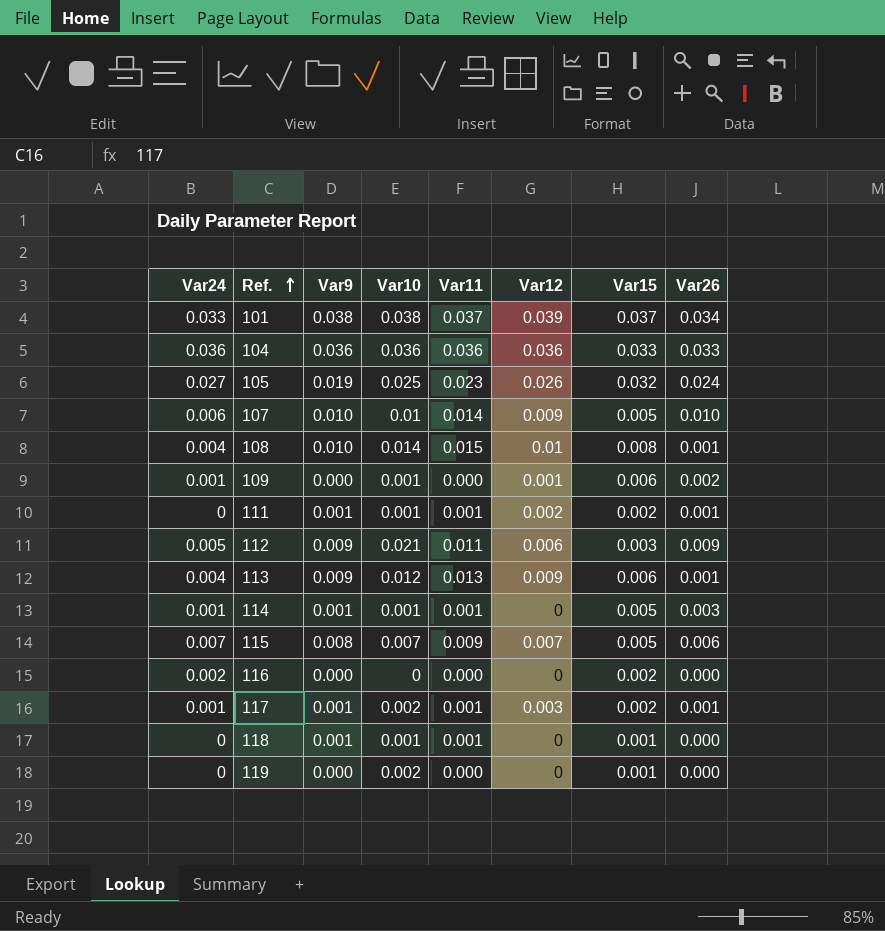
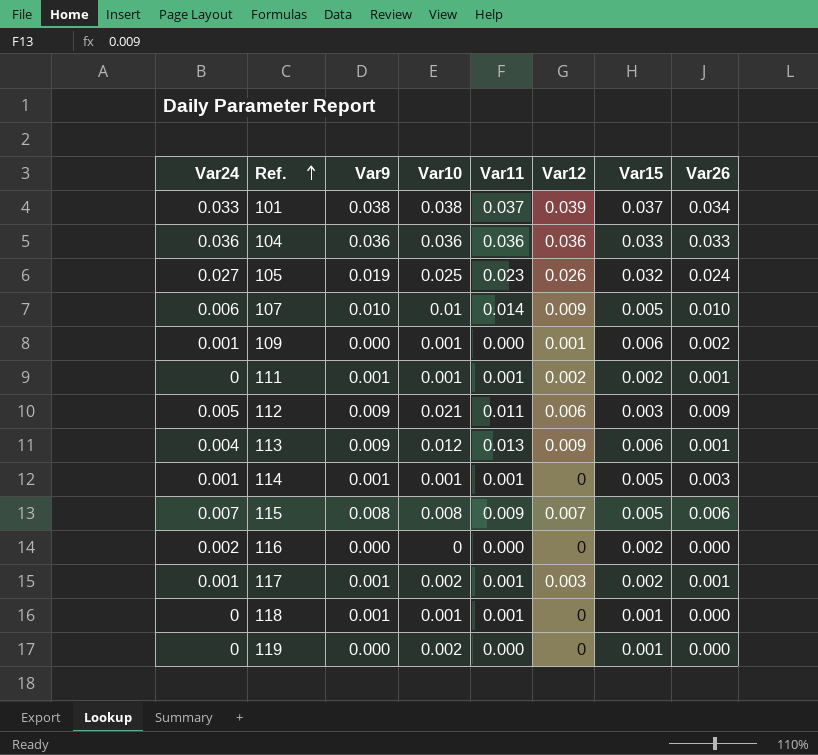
row 108: 0.004 | 0.010 | 0.014 | 0.015 | 0.01 | 0.008 | 0.001 -> none
115 | Var10: 0.007 -> 0.008

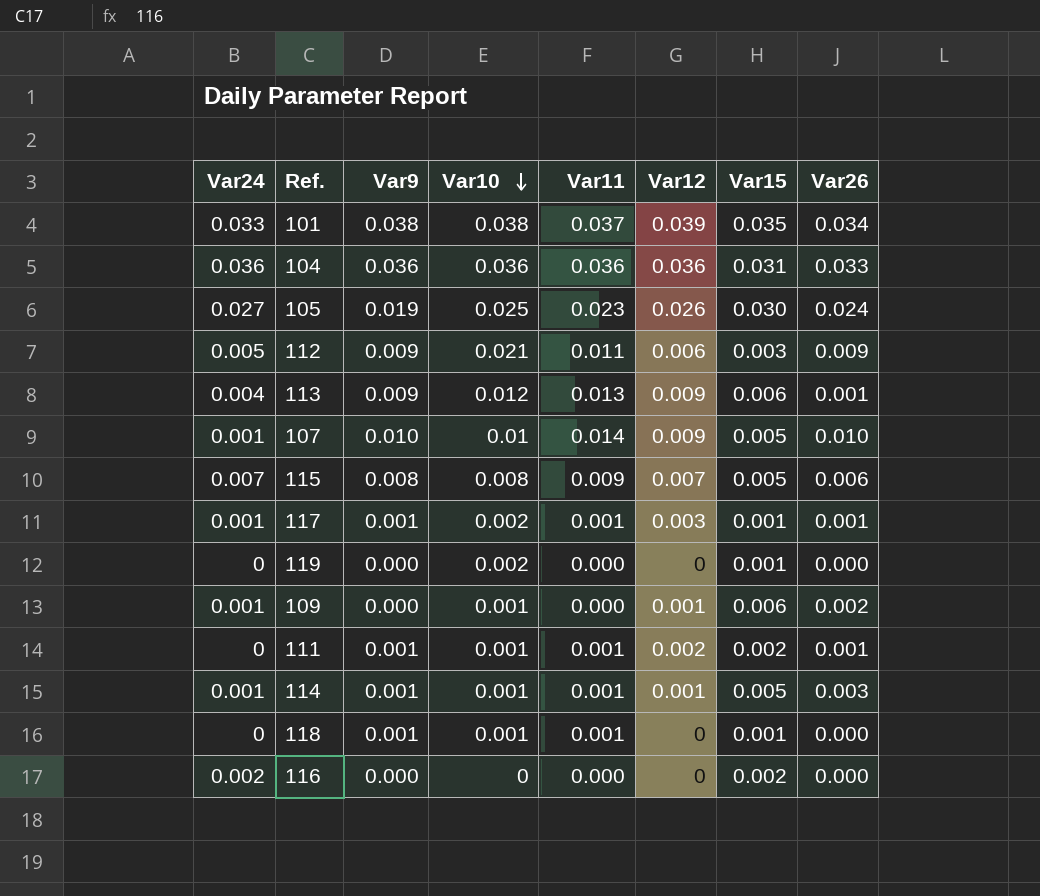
row order: Ref. ascending -> Var10 descending
101 | Var15: 0.037 -> 0.035
104 | Var15: 0.033 -> 0.031
105 | Var15: 0.032 -> 0.030
107 | Var24: 0.006 -> 0.001
117 | Var15: 0.002 -> 0.001
114 | Var12: 0 -> 0.001

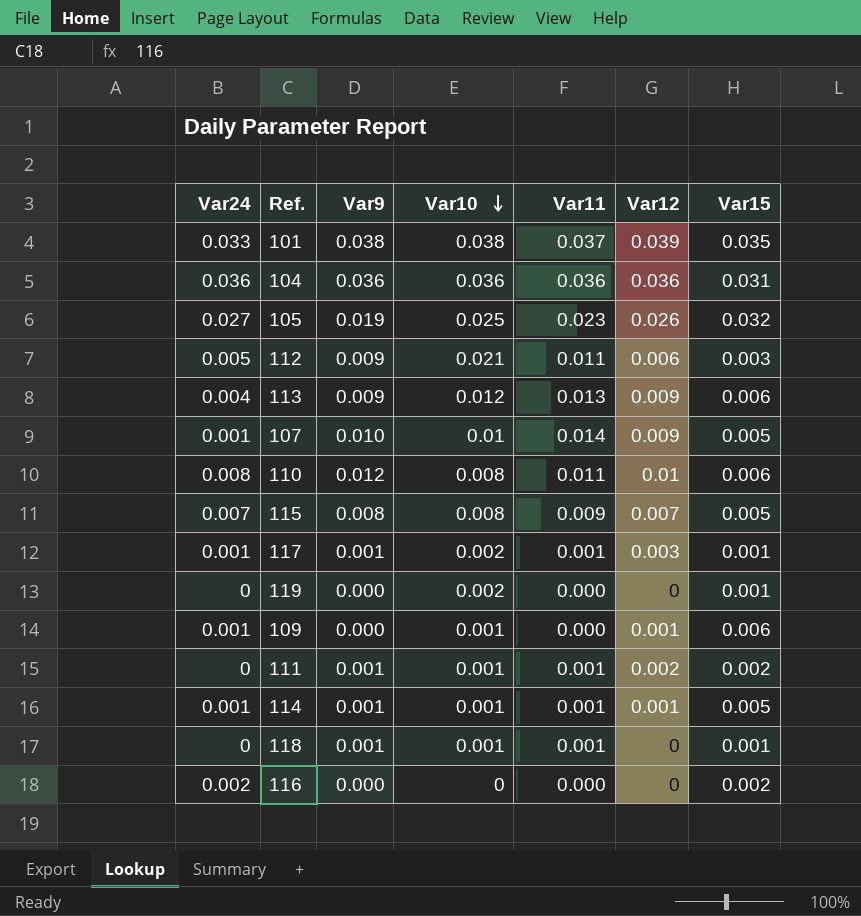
column Var26 | position: 8 -> none
105 | Var15: 0.030 -> 0.032
row 110: none -> 0.008 | 0.012 | 0.008 | 0.011 | 0.01 | 0.006

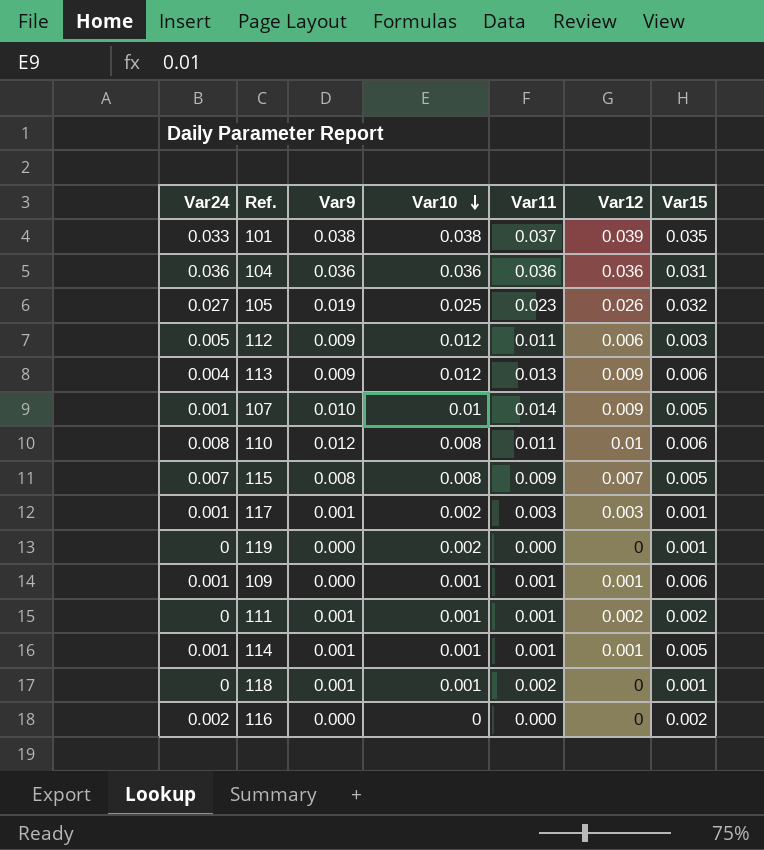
112 | Var10: 0.021 -> 0.012
117 | Var11: 0.001 -> 0.003
109 | Var11: 0.000 -> 0.001
118 | Var11: 0.001 -> 0.002

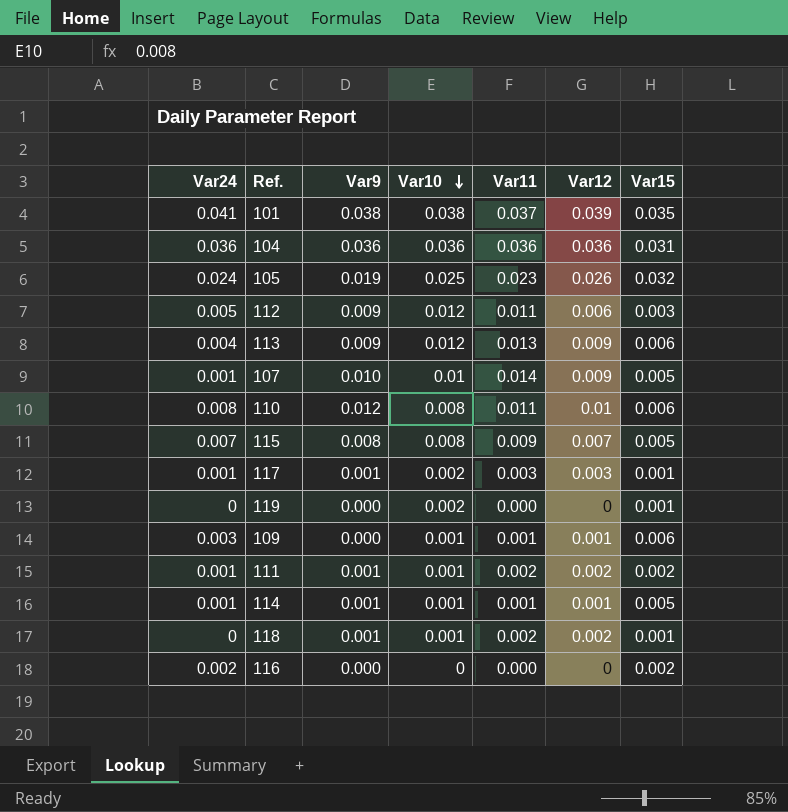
101 | Var24: 0.033 -> 0.041
105 | Var24: 0.027 -> 0.024
109 | Var24: 0.001 -> 0.003
111 | Var24: 0 -> 0.001
111 | Var11: 0.001 -> 0.002
118 | Var12: 0 -> 0.002

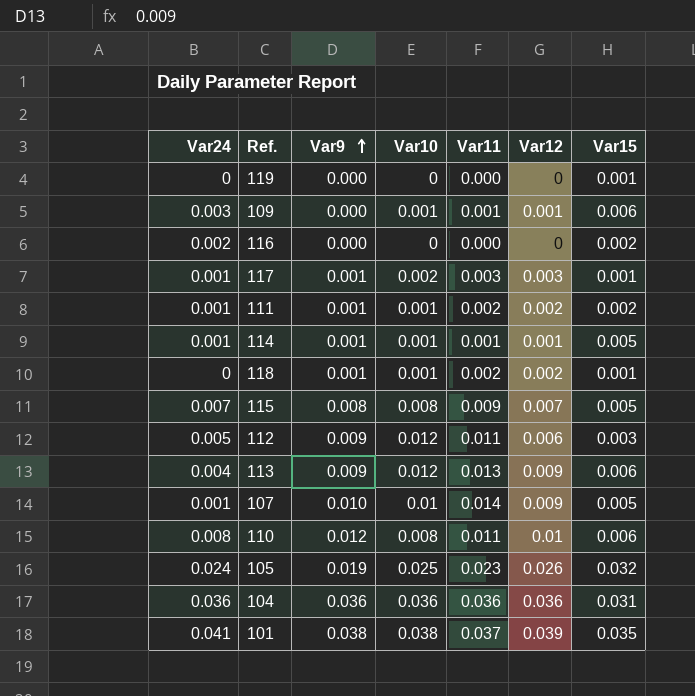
row order: Var10 descending -> Var9 ascending
119 | Var10: 0.002 -> 0

